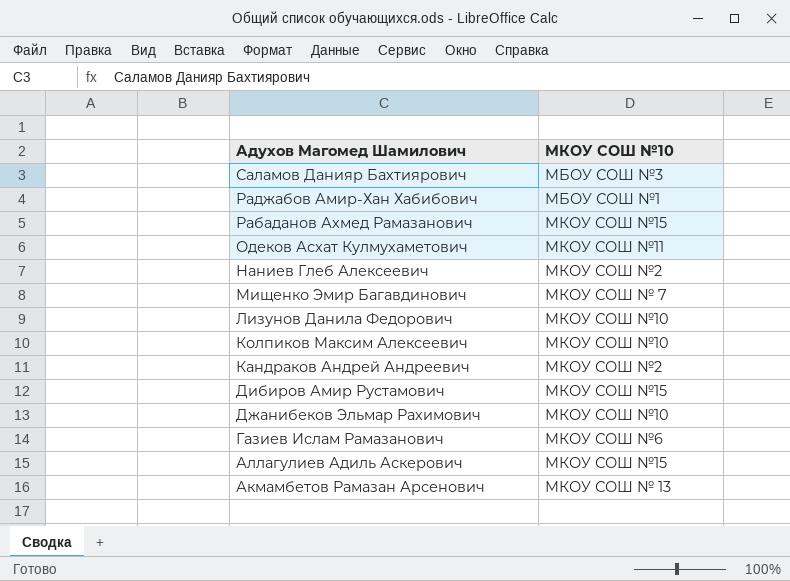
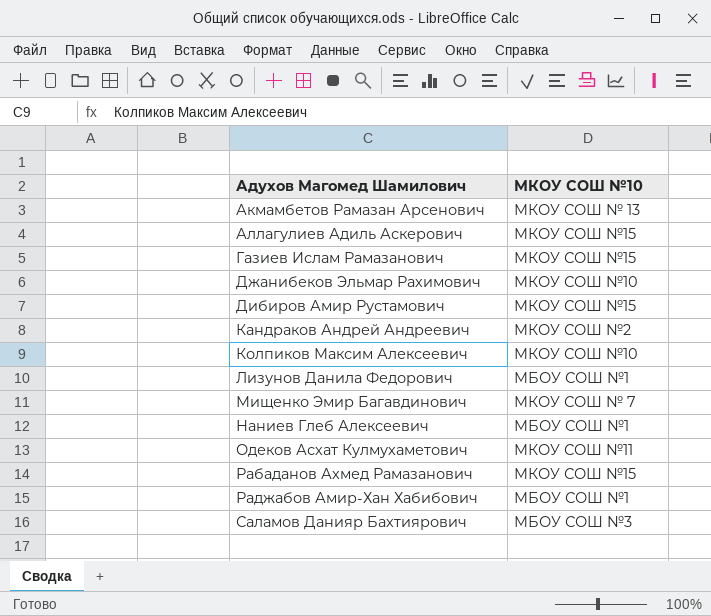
row order: Адухов Магомед Шамилович descending -> Адухов Магомед Шамилович ascending
Газиев Ислам Рамазанович | МКОУ СОШ №10: МКОУ СОШ №6 -> МКОУ СОШ №15
Лизунов Данила Федорович | МКОУ СОШ №10: МКОУ СОШ №10 -> МБОУ СОШ №1
Наниев Глеб Алексеевич | МКОУ СОШ №10: МКОУ СОШ №2 -> МБОУ СОШ №1

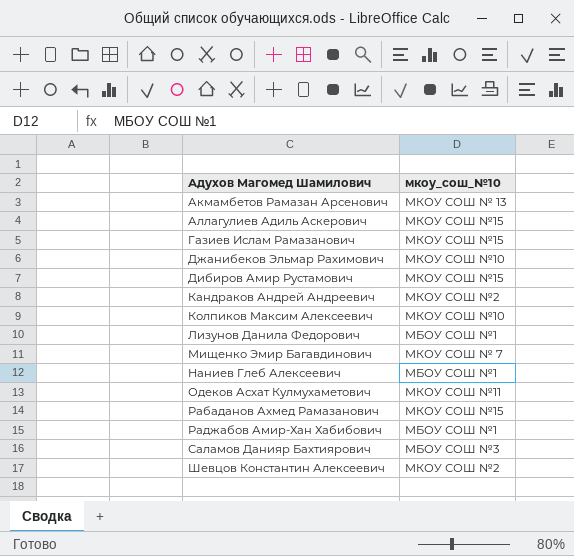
column name: МКОУ СОШ №10 -> мкоу_сош_№10
row Шевцов Константин Алексеевич: none -> МКОУ СОШ №2

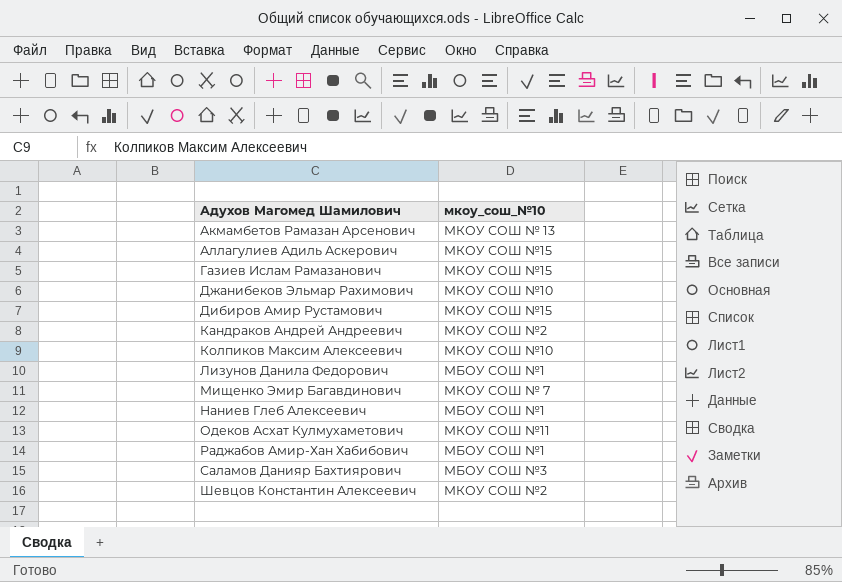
row Рабаданов Ахмед Рамазанович: МКОУ СОШ №15 -> none

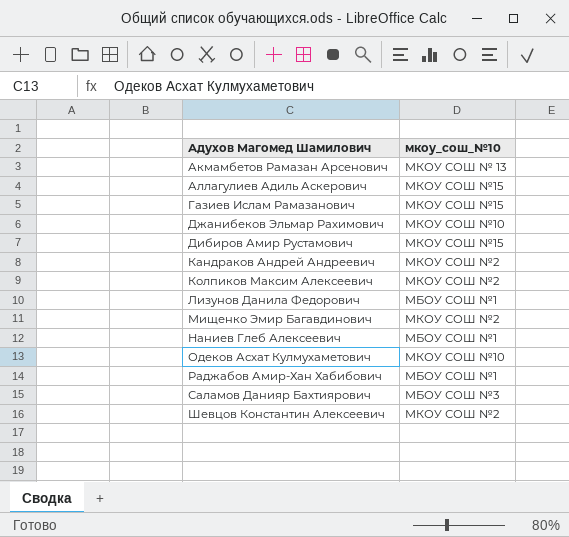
Колпиков Максим Алексеевич | мкоу_сош_№10: МКОУ СОШ №10 -> МКОУ СОШ №2
Мищенко Эмир Багавдинович | мкоу_сош_№10: МКОУ СОШ № 7 -> МКОУ СОШ №2
Одеков Асхат Кулмухаметович | мкоу_сош_№10: МКОУ СОШ №11 -> МКОУ СОШ №10

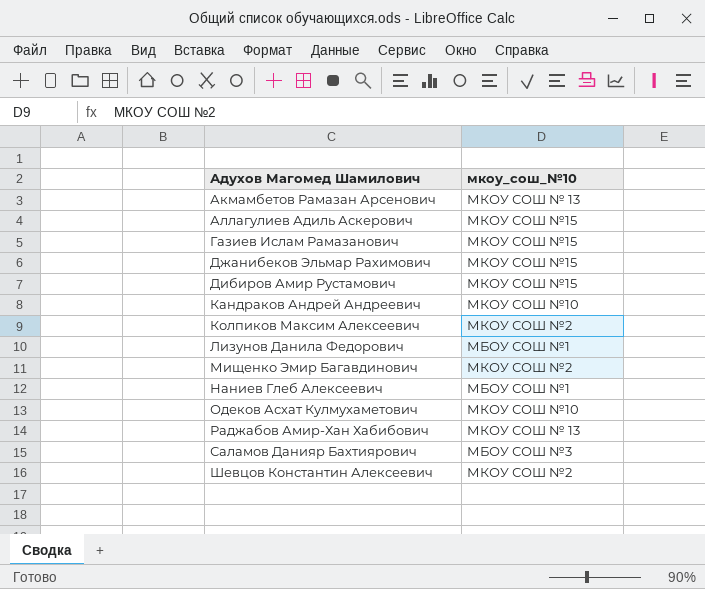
Джанибеков Эльмар Рахимович | мкоу_сош_№10: МКОУ СОШ №10 -> МКОУ СОШ №15
Кандраков Андрей Андреевич | мкоу_сош_№10: МКОУ СОШ №2 -> МКОУ СОШ №10
Раджабов Амир-Хан Хабибович | мкоу_сош_№10: МБОУ СОШ №1 -> МКОУ СОШ № 13

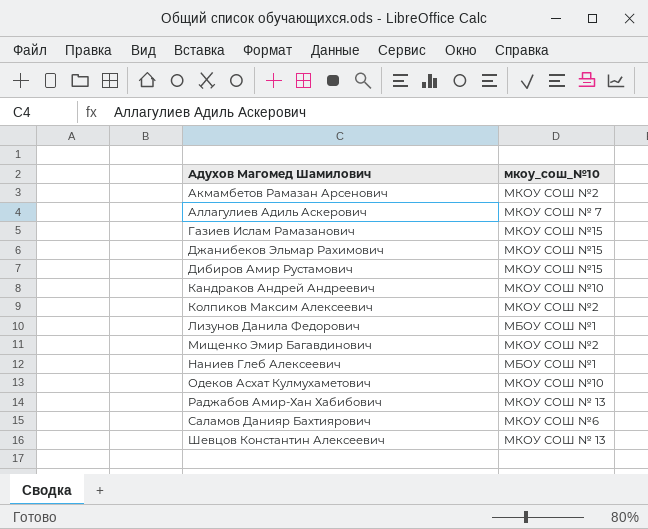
Акмамбетов Рамазан Арсенович | мкоу_сош_№10: МКОУ СОШ № 13 -> МКОУ СОШ №2
Аллагулиев Адиль Аскерович | мкоу_сош_№10: МКОУ СОШ №15 -> МКОУ СОШ № 7
Саламов Данияр Бахтиярович | мкоу_сош_№10: МБОУ СОШ №3 -> МКОУ СОШ №6
Шевцов Константин Алексеевич | мкоу_сош_№10: МКОУ СОШ №2 -> МКОУ СОШ № 13

